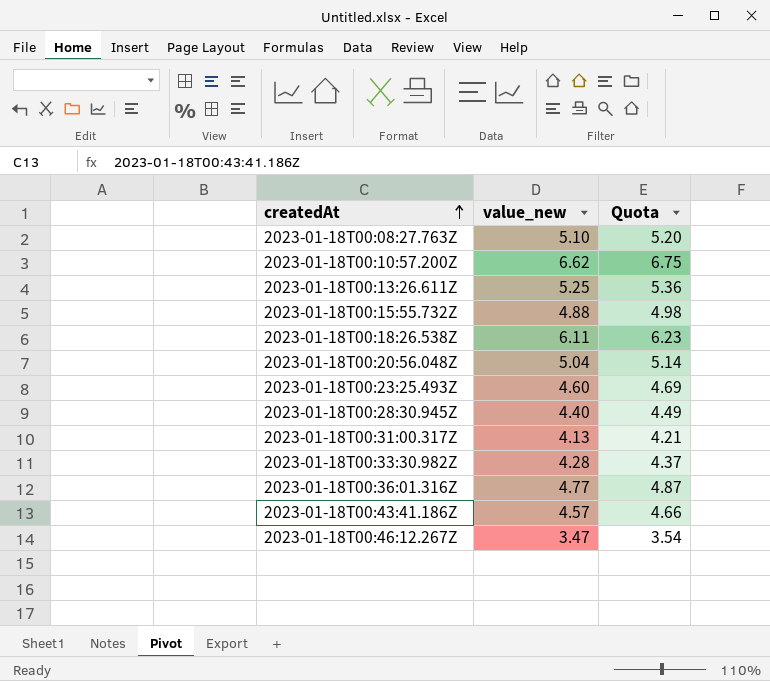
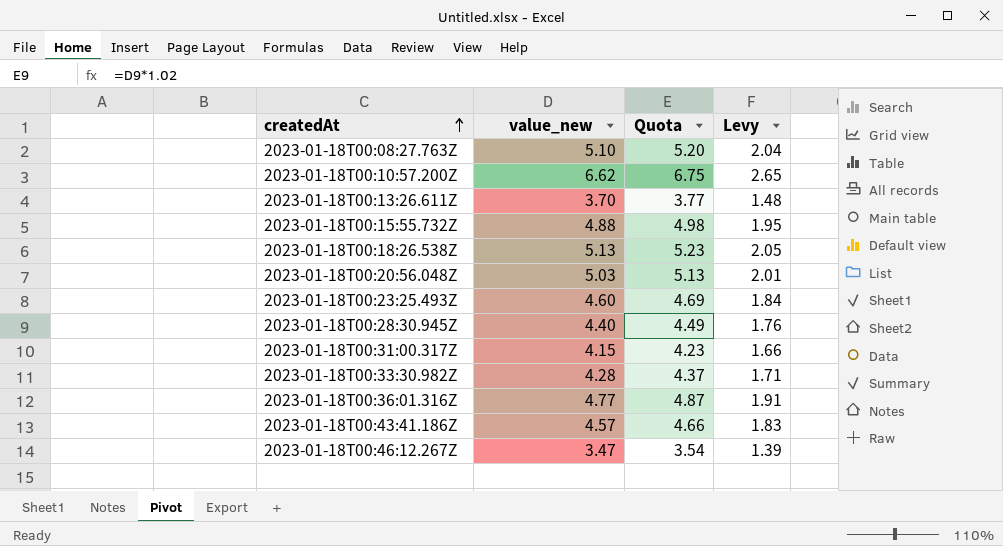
column Levy | formula: none -> [value_new] * 0.4
2023-01-18T00:13:26.611Z | value_new: 5.25 -> 3.70
2023-01-18T00:13:26.611Z | Quota: 5.36 -> 3.77
2023-01-18T00:18:26.538Z | value_new: 6.11 -> 5.13
2023-01-18T00:18:26.538Z | Quota: 6.23 -> 5.23
2023-01-18T00:20:56.048Z | value_new: 5.04 -> 5.03
2023-01-18T00:20:56.048Z | Quota: 5.14 -> 5.13
2023-01-18T00:31:00.317Z | value_new: 4.13 -> 4.15
2023-01-18T00:31:00.317Z | Quota: 4.21 -> 4.23

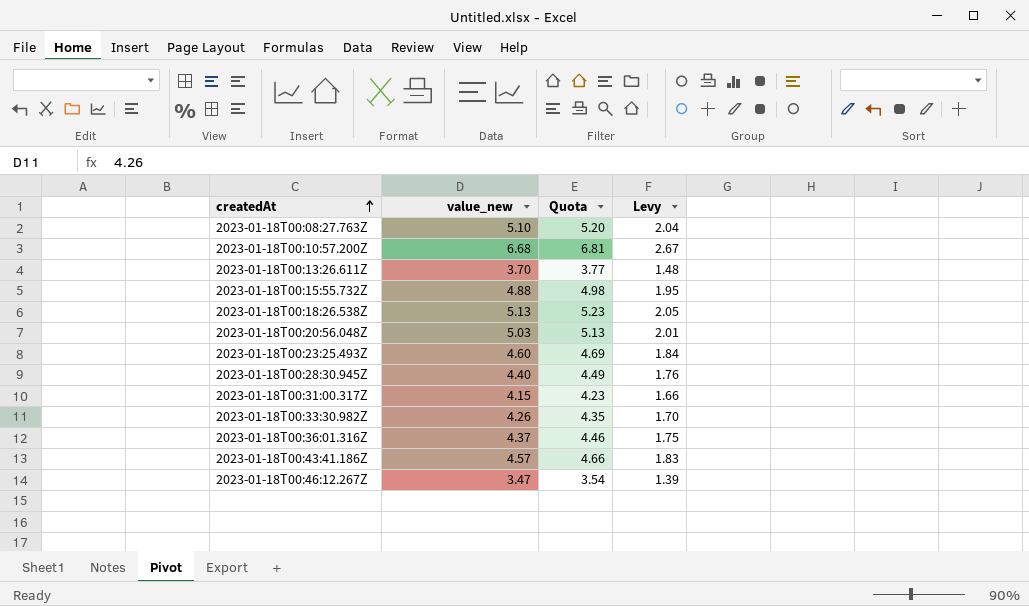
2023-01-18T00:10:57.200Z | value_new: 6.62 -> 6.68
2023-01-18T00:10:57.200Z | Quota: 6.75 -> 6.81
2023-01-18T00:10:57.200Z | Levy: 2.65 -> 2.67
2023-01-18T00:33:30.982Z | value_new: 4.28 -> 4.26
2023-01-18T00:33:30.982Z | Quota: 4.37 -> 4.35
2023-01-18T00:33:30.982Z | Levy: 1.71 -> 1.70
2023-01-18T00:36:01.316Z | value_new: 4.77 -> 4.37
2023-01-18T00:36:01.316Z | Quota: 4.87 -> 4.46
2023-01-18T00:36:01.316Z | Levy: 1.91 -> 1.75

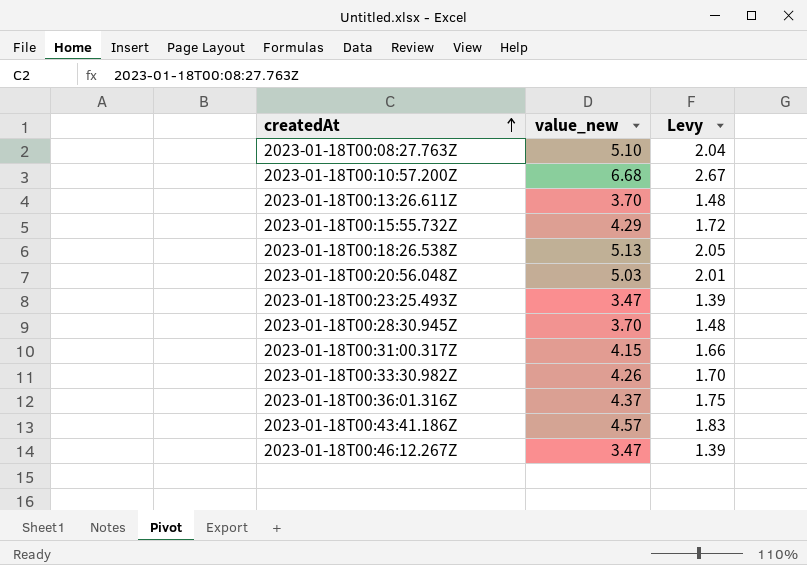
column Quota | formula: [value_new] * 1.02 -> none
2023-01-18T00:15:55.732Z | value_new: 4.88 -> 4.29
2023-01-18T00:15:55.732Z | Levy: 1.95 -> 1.72
2023-01-18T00:23:25.493Z | value_new: 4.60 -> 3.47
2023-01-18T00:23:25.493Z | Levy: 1.84 -> 1.39
2023-01-18T00:28:30.945Z | value_new: 4.40 -> 3.70
2023-01-18T00:28:30.945Z | Levy: 1.76 -> 1.48

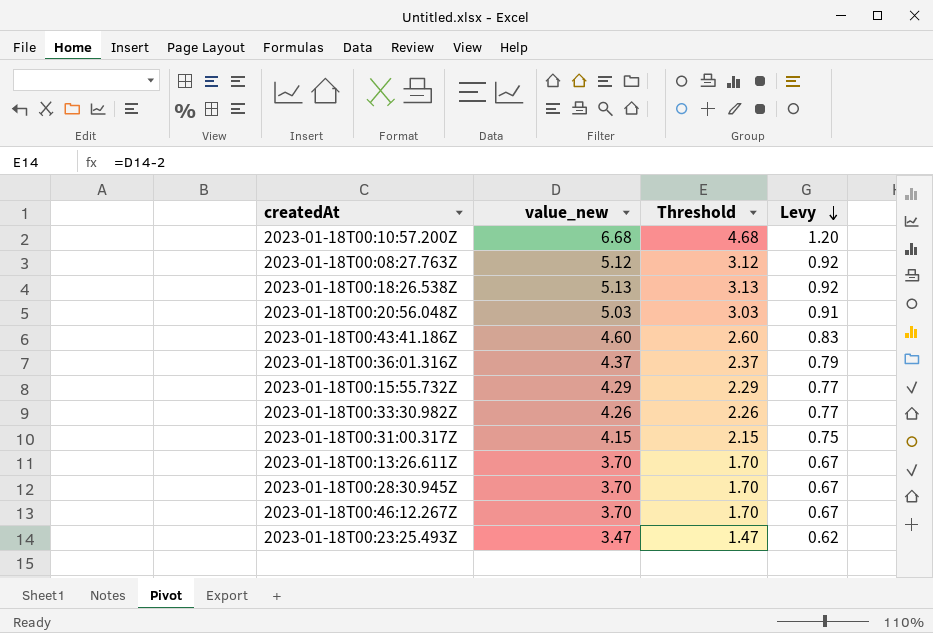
row order: createdAt ascending -> Levy descending
column Threshold | formula: none -> [value_new] - 2
column Levy | formula: [value_new] * 0.4 -> [value_new] * 0.18
2023-01-18T00:08:27.763Z | value_new: 5.10 -> 5.12
2023-01-18T00:43:41.186Z | value_new: 4.57 -> 4.60
2023-01-18T00:46:12.267Z | value_new: 3.47 -> 3.70

